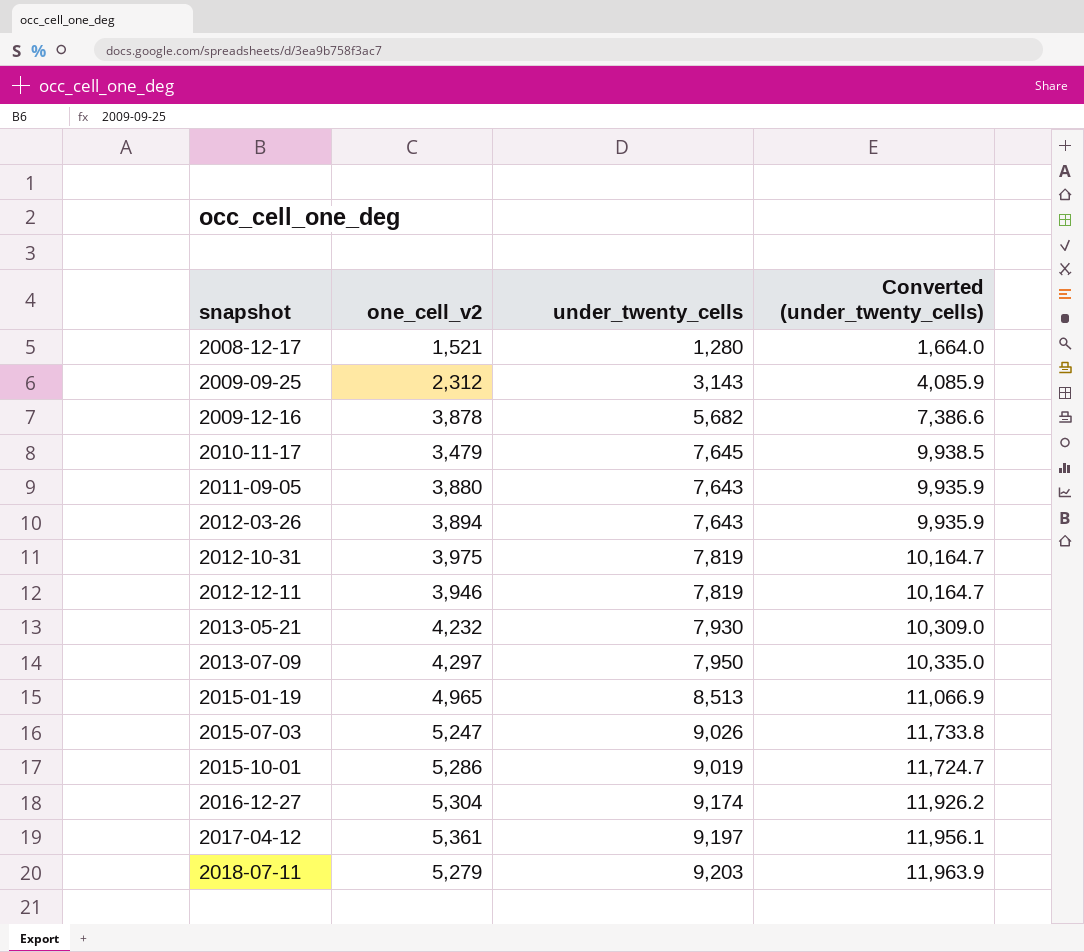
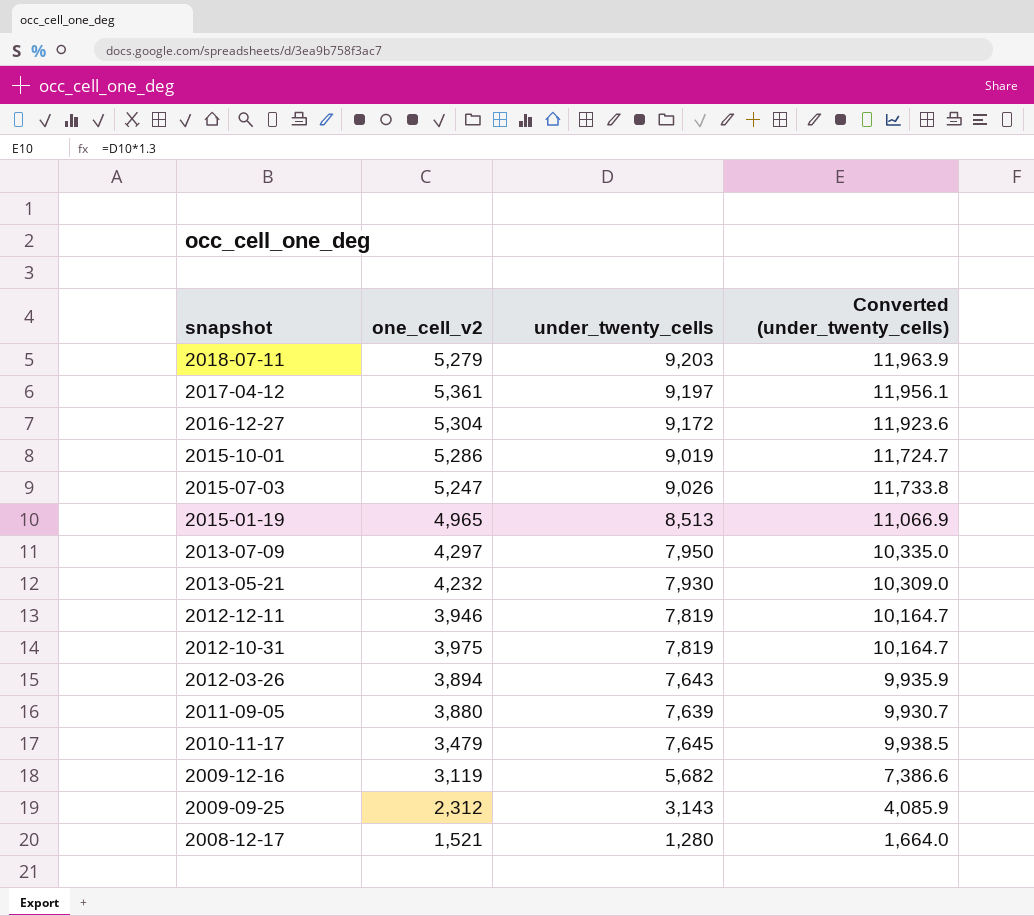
row order: snapshot ascending -> snapshot descending
2016-12-27 | under_twenty_cells: 9,174 -> 9,172
2016-12-27 | Converted (under_twenty_cells): 11,926.2 -> 11,923.6
2011-09-05 | under_twenty_cells: 7,643 -> 7,639
2011-09-05 | Converted (under_twenty_cells): 9,935.9 -> 9,930.7
2009-12-16 | one_cell_v2: 3,878 -> 3,119

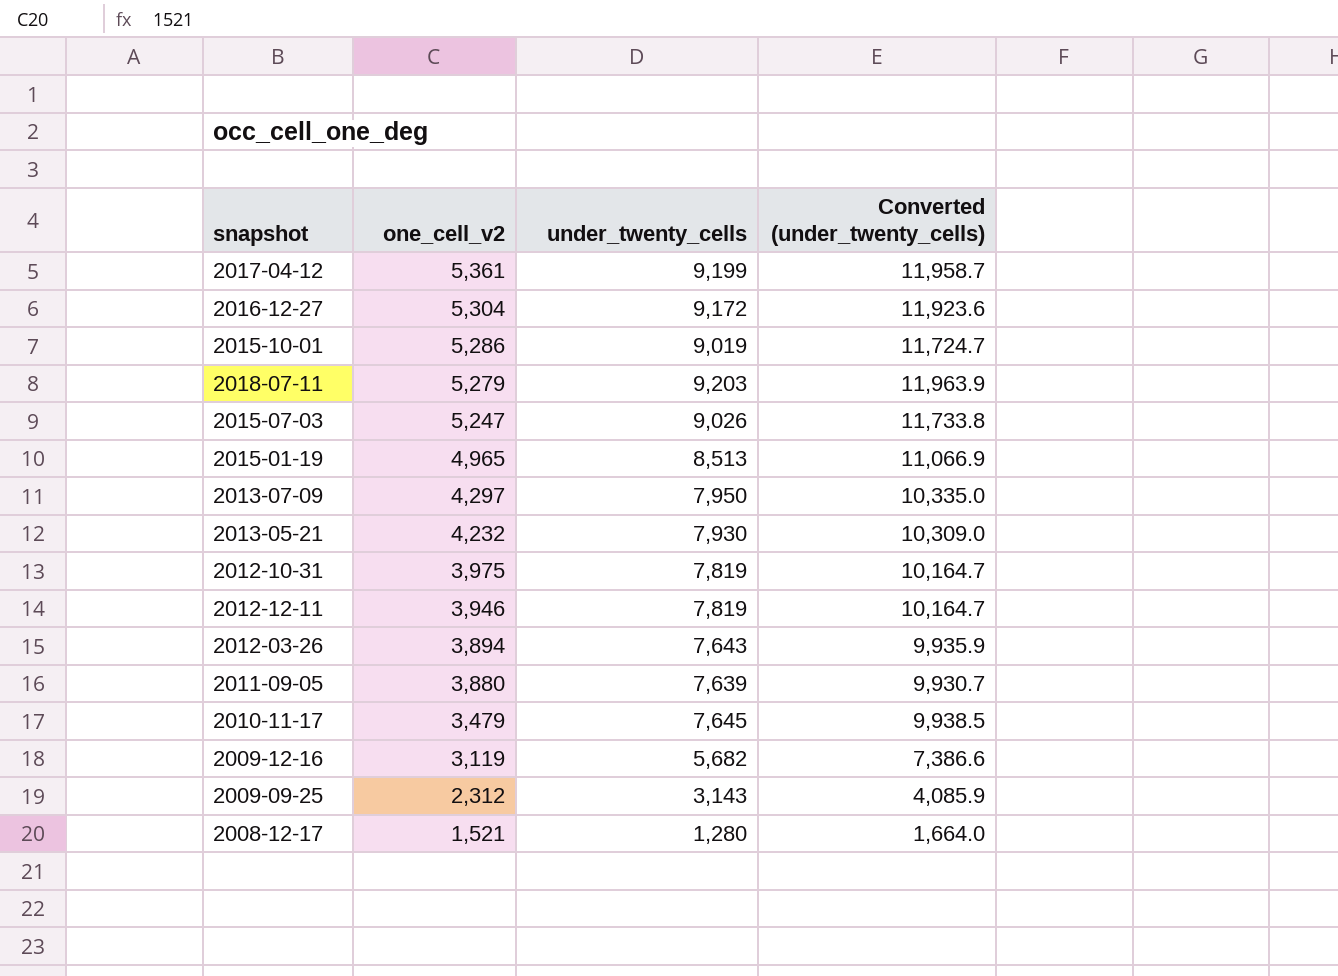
row order: snapshot descending -> one_cell_v2 descending
2017-04-12 | under_twenty_cells: 9,197 -> 9,199
2017-04-12 | Converted (under_twenty_cells): 11,956.1 -> 11,958.7

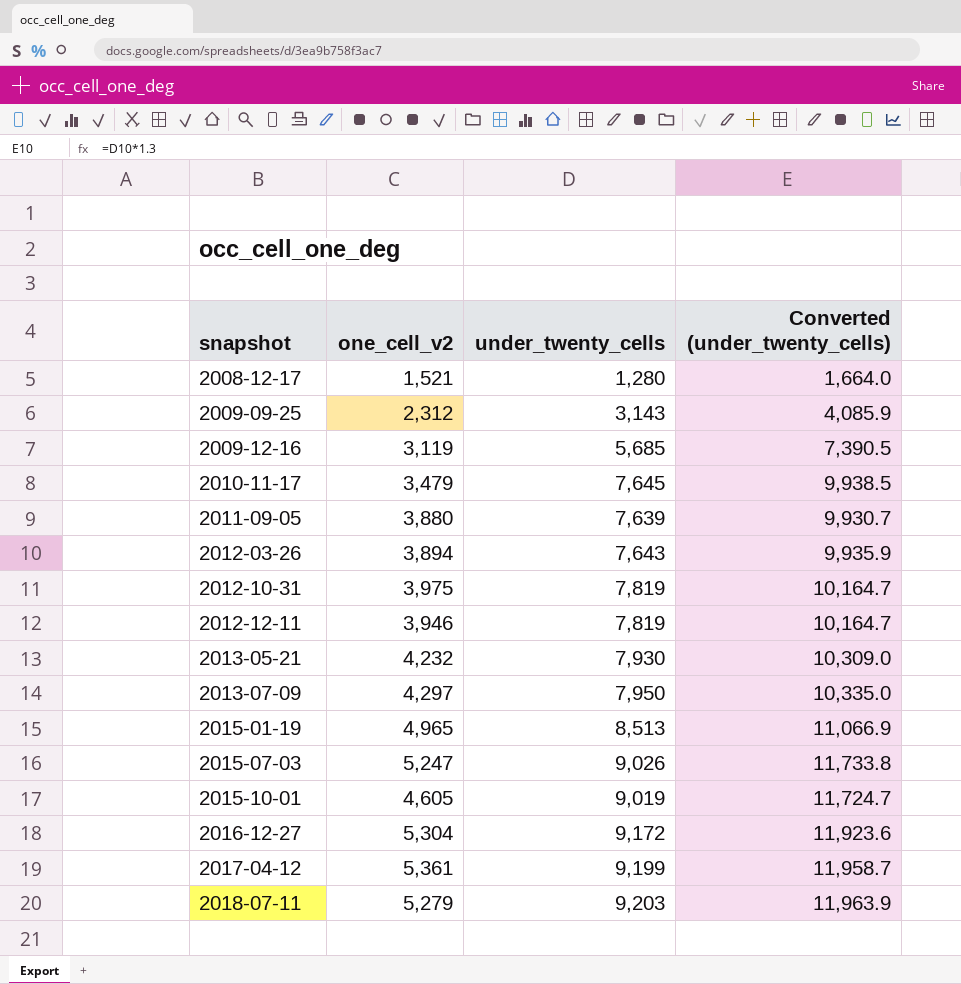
row order: one_cell_v2 descending -> snapshot ascending
2009-12-16 | under_twenty_cells: 5,682 -> 5,685
2009-12-16 | Converted (under_twenty_cells): 7,386.6 -> 7,390.5
2015-10-01 | one_cell_v2: 5,286 -> 4,605

